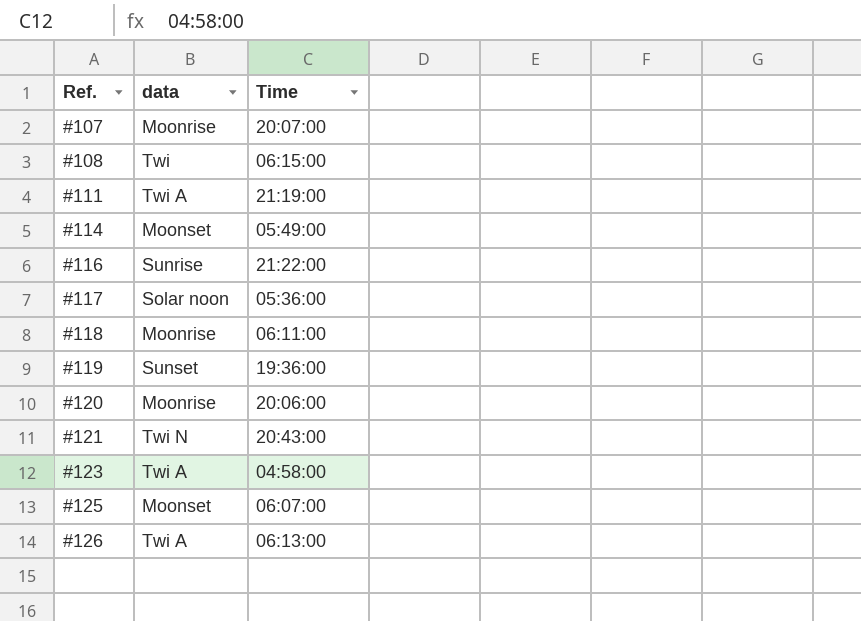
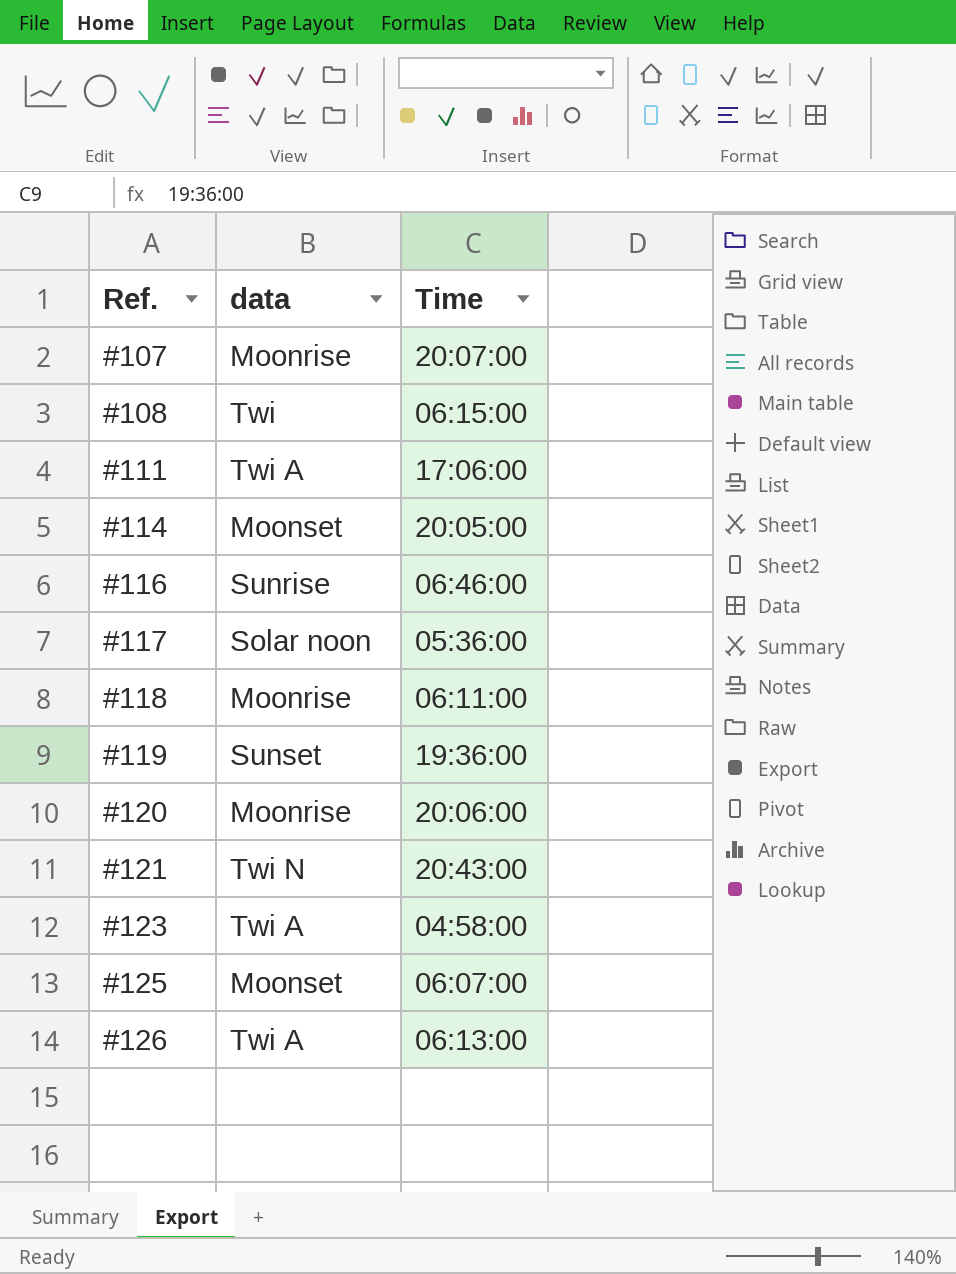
#111 | Time: 21:19:00 -> 17:06:00
#114 | Time: 05:49:00 -> 20:05:00
#116 | Time: 21:22:00 -> 06:46:00

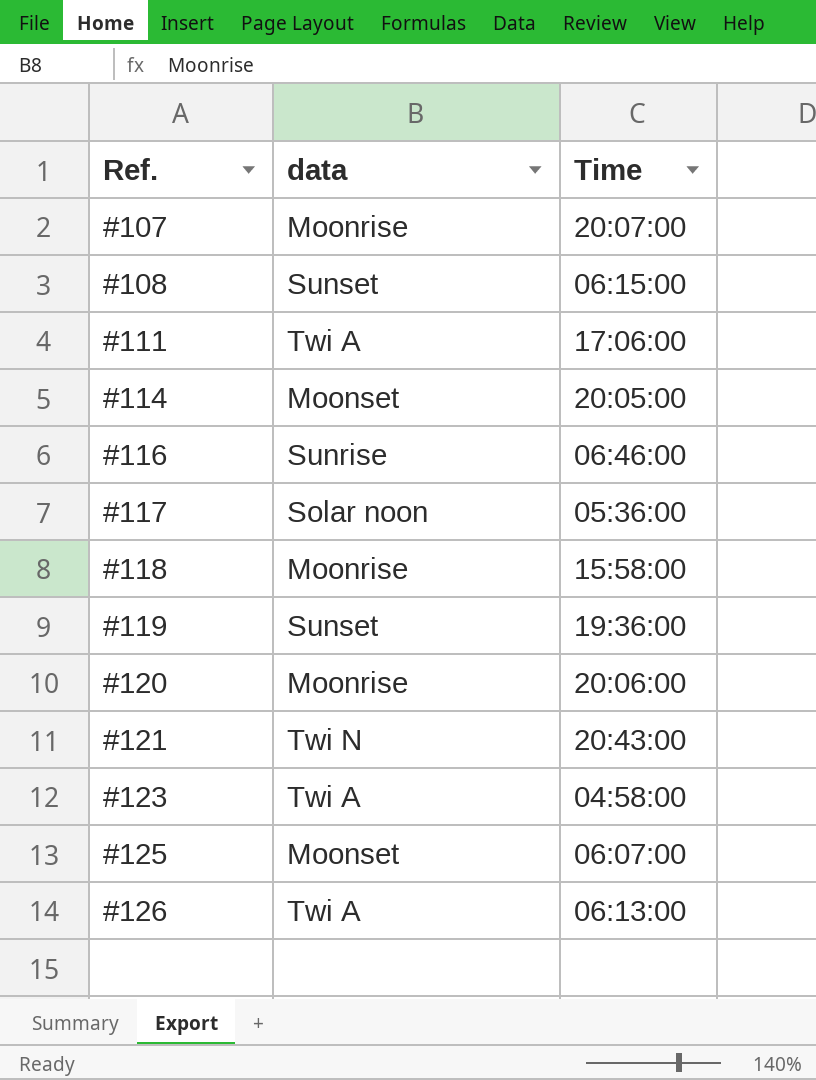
#108 | data: Twi -> Sunset
#118 | Time: 06:11:00 -> 15:58:00

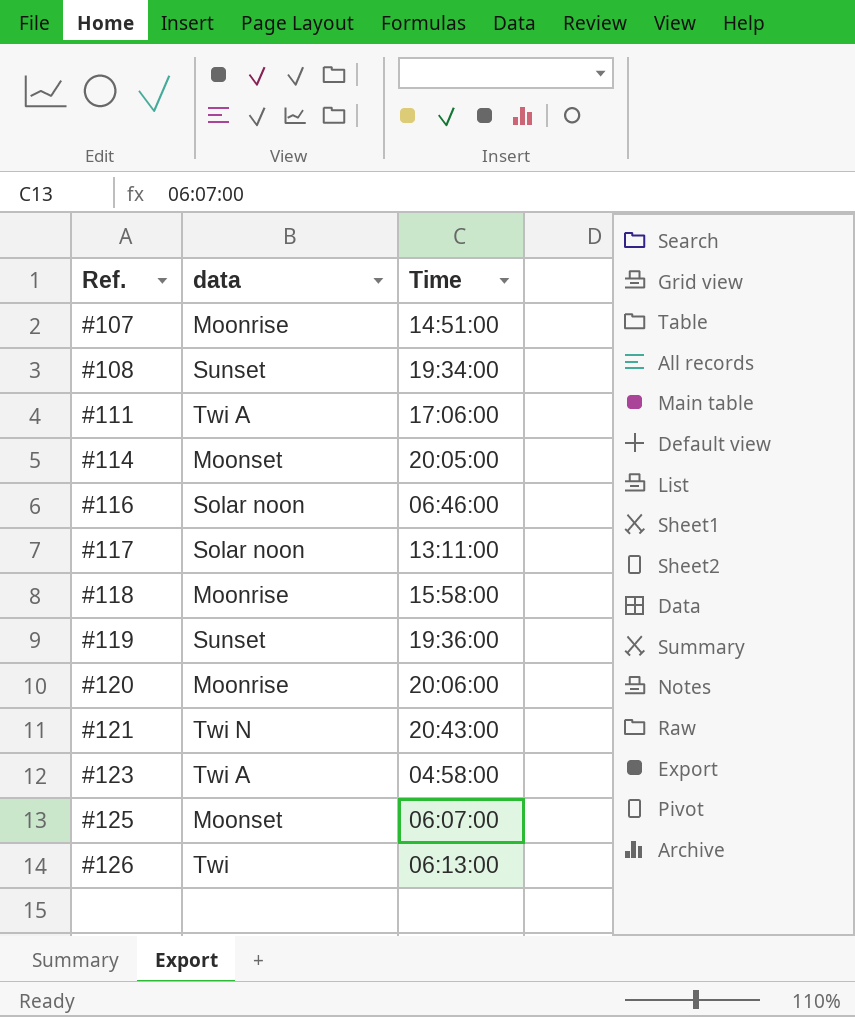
#107 | Time: 20:07:00 -> 14:51:00
#108 | Time: 06:15:00 -> 19:34:00
#116 | data: Sunrise -> Solar noon
#117 | Time: 05:36:00 -> 13:11:00
#126 | data: Twi A -> Twi

